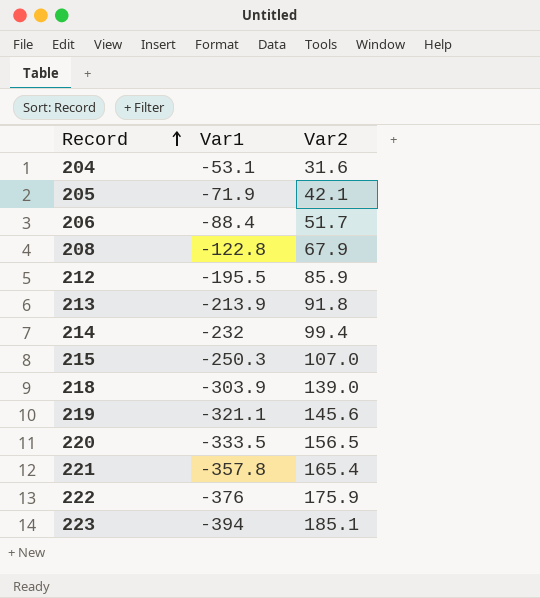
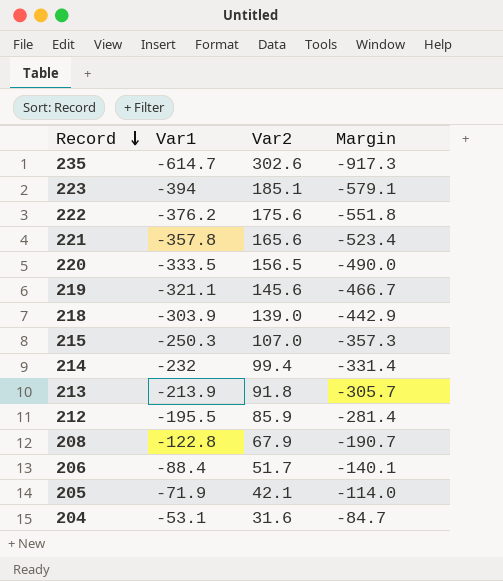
row order: Record ascending -> Record descending
column Margin | formula: none -> [Var1] - [Var2]
row 235: none -> -614.7 | 302.6 | -917.3
222 | Var1: -376 -> -376.2
222 | Var2: 175.9 -> 175.6
221 | Var2: 165.4 -> 165.6

